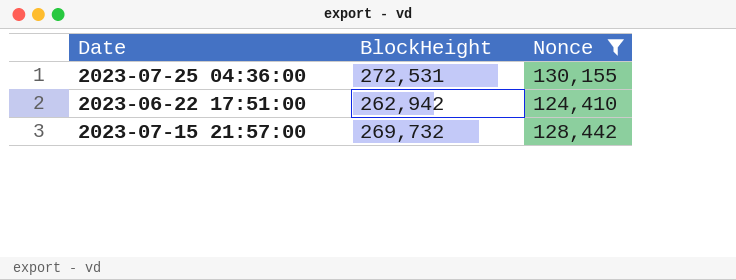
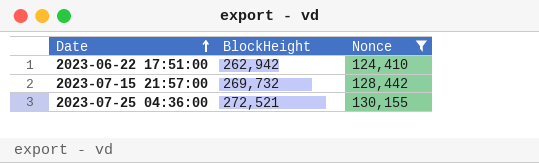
row order: none -> Date ascending
2023-07-25 04:36:00 | BlockHeight: 272,531 -> 272,521

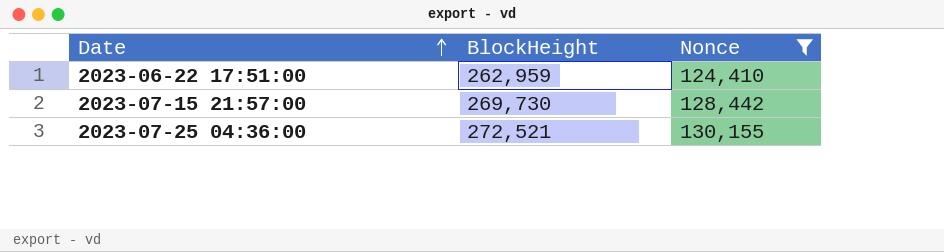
2023-06-22 17:51:00 | BlockHeight: 262,942 -> 262,959
2023-07-15 21:57:00 | BlockHeight: 269,732 -> 269,730

